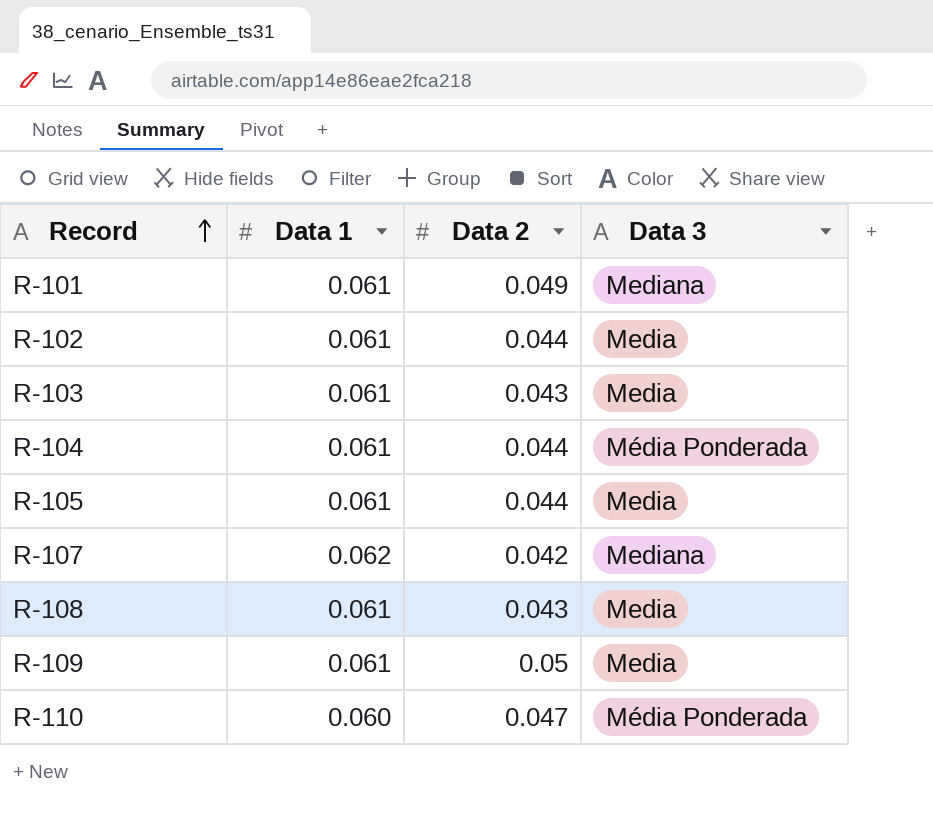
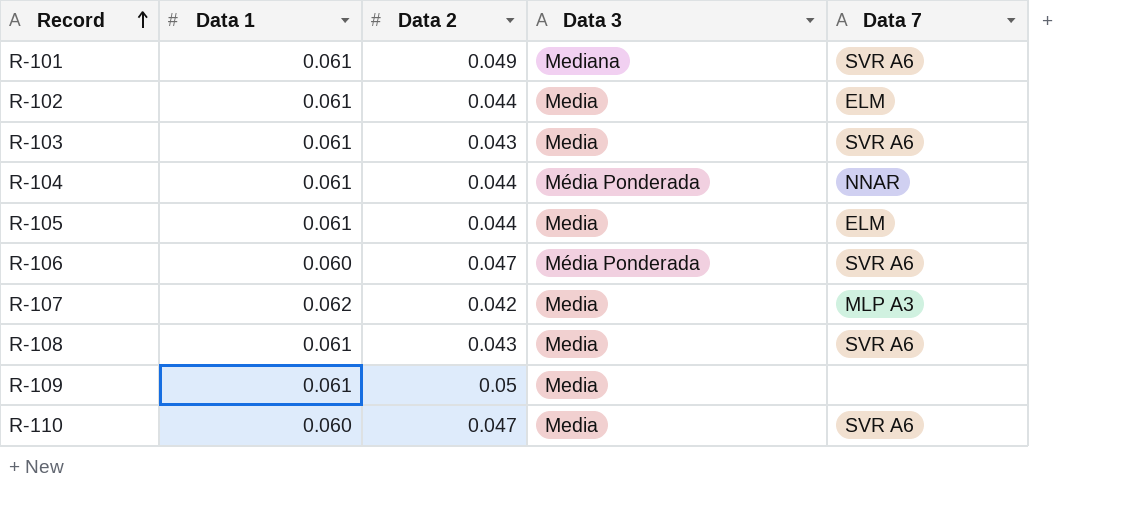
column Data 7 | position: none -> 5
row R-106: none -> 0.060 | 0.047 | Média Ponderada | SVR A6
R-107 | Data 3: Mediana -> Media
R-110 | Data 3: Média Ponderada -> Media

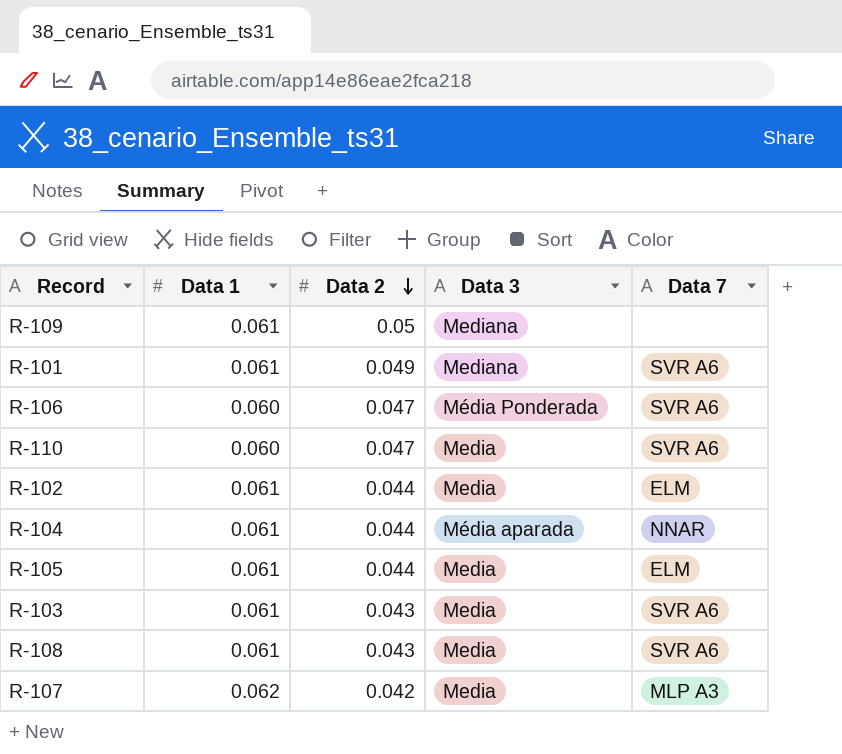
row order: Record ascending -> Data 2 descending
R-109 | Data 3: Media -> Mediana
R-104 | Data 3: Média Ponderada -> Média aparada

